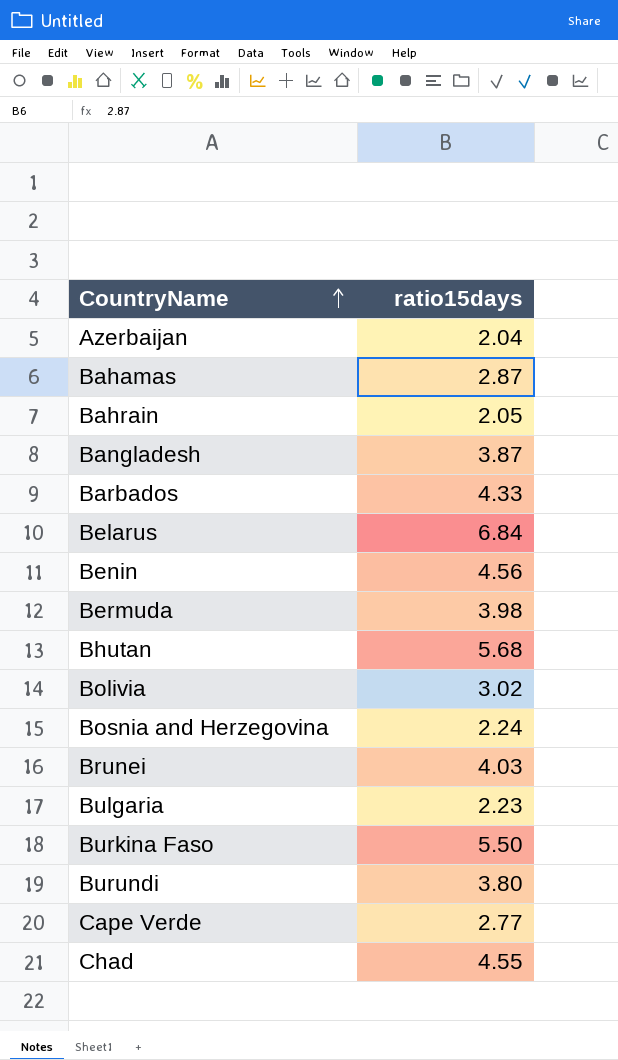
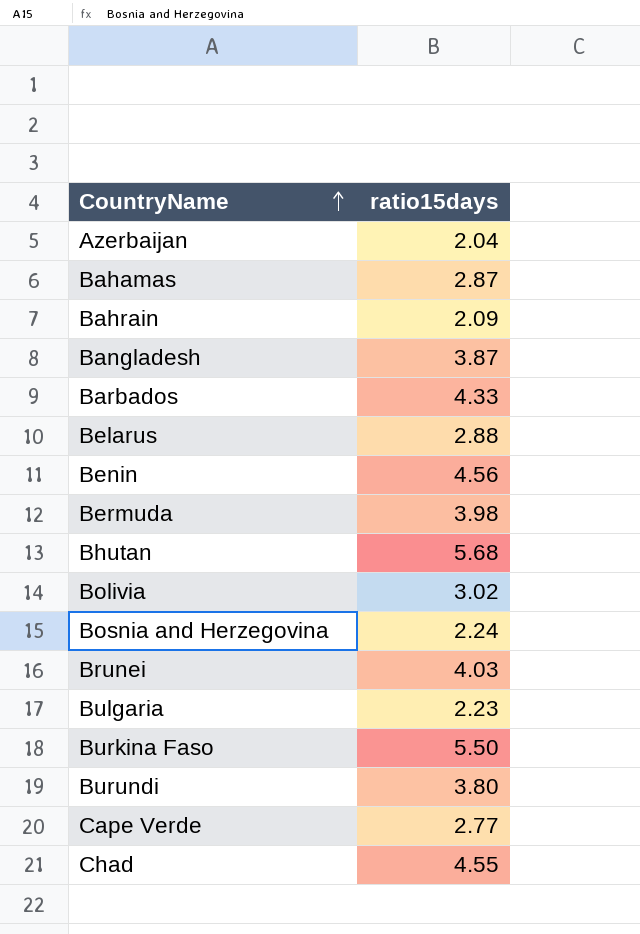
Bahrain | ratio15days: 2.05 -> 2.09
Belarus | ratio15days: 6.84 -> 2.88

